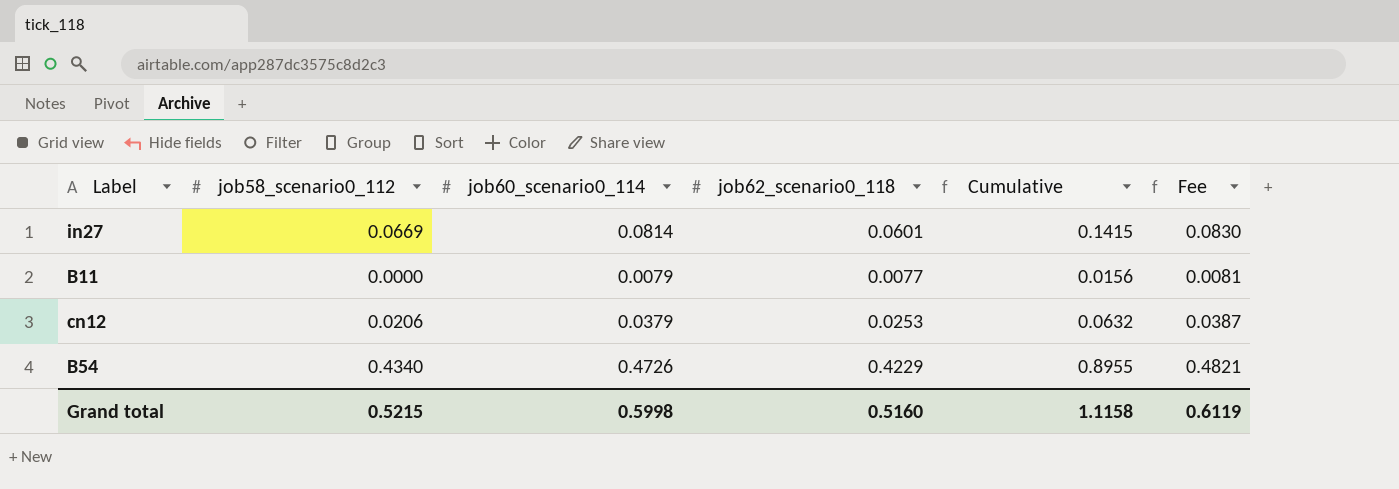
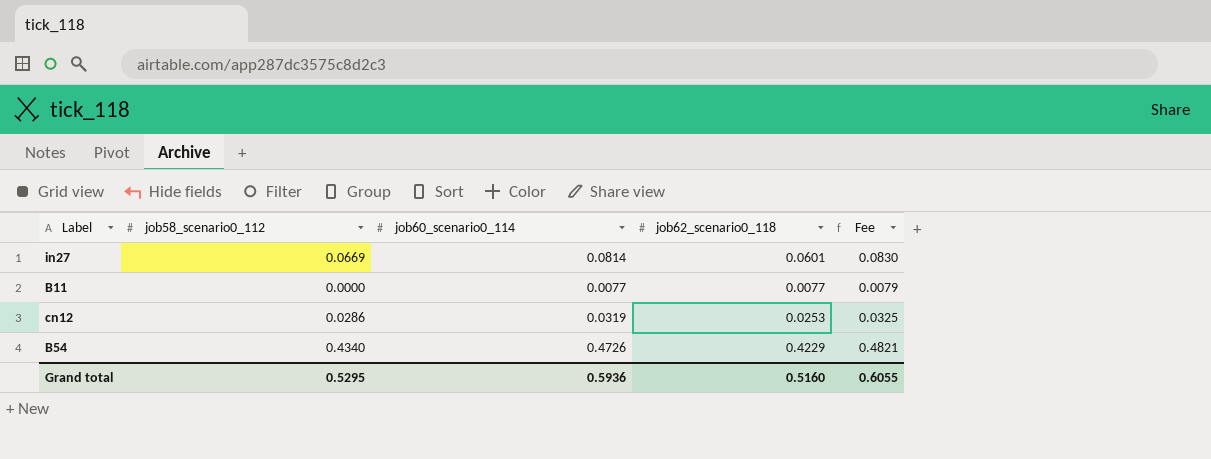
column Cumulative | formula: [job60_scenario0_114] + [job62_scenario0_118] -> none
B11 | job60_scenario0_114: 0.0079 -> 0.0077
B11 | Fee: 0.0081 -> 0.0079
cn12 | job58_scenario0_112: 0.0206 -> 0.0286
cn12 | job60_scenario0_114: 0.0379 -> 0.0319
cn12 | Fee: 0.0387 -> 0.0325
Grand total | job58_scenario0_112: 0.5215 -> 0.5295
Grand total | job60_scenario0_114: 0.5998 -> 0.5936
Grand total | Fee: 0.6119 -> 0.6055

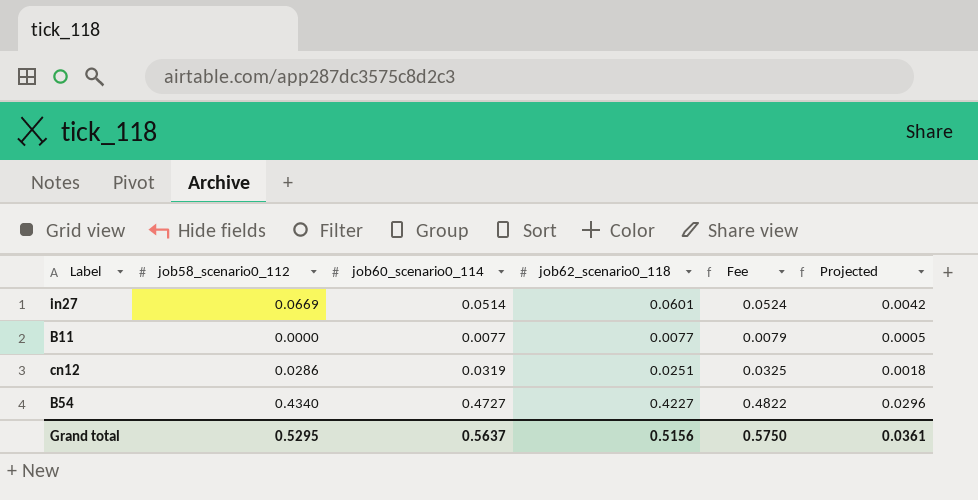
column Projected | formula: none -> [job62_scenario0_118] * 0.07
in27 | job60_scenario0_114: 0.0814 -> 0.0514
in27 | Fee: 0.0830 -> 0.0524
cn12 | job62_scenario0_118: 0.0253 -> 0.0251
B54 | job60_scenario0_114: 0.4726 -> 0.4727
B54 | job62_scenario0_118: 0.4229 -> 0.4227
B54 | Fee: 0.4821 -> 0.4822
Grand total | job60_scenario0_114: 0.5936 -> 0.5637
Grand total | job62_scenario0_118: 0.5160 -> 0.5156
Grand total | Fee: 0.6055 -> 0.5750

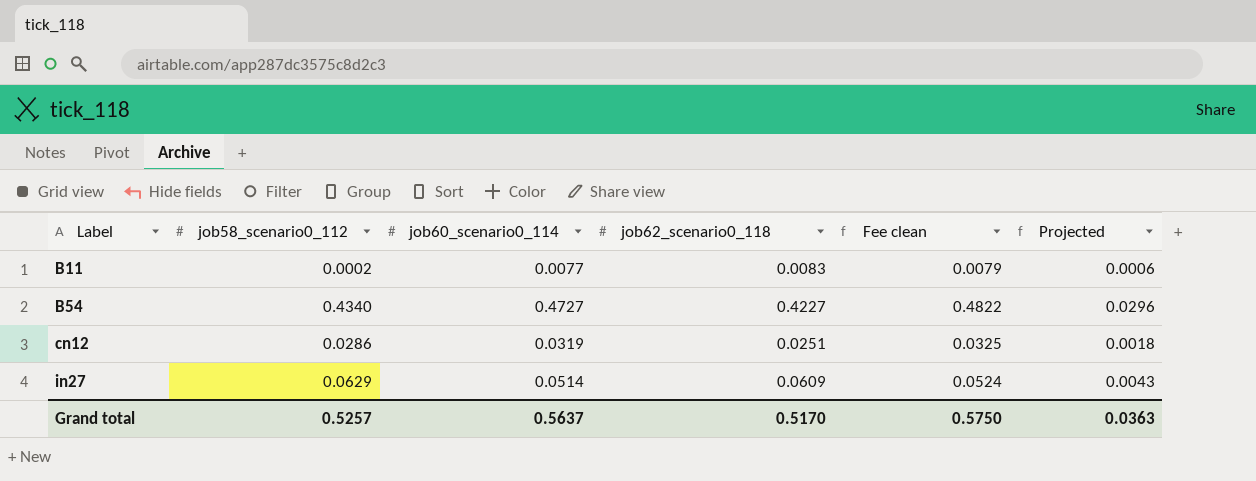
row order: none -> Label ascending
column name: Fee -> Fee clean
B11 | job58_scenario0_112: 0.0000 -> 0.0002
B11 | job62_scenario0_118: 0.0077 -> 0.0083
B11 | Projected: 0.0005 -> 0.0006
in27 | job58_scenario0_112: 0.0669 -> 0.0629
in27 | job62_scenario0_118: 0.0601 -> 0.0609
in27 | Projected: 0.0042 -> 0.0043
Grand total | job58_scenario0_112: 0.5295 -> 0.5257
Grand total | job62_scenario0_118: 0.5156 -> 0.5170
Grand total | Projected: 0.0361 -> 0.0363

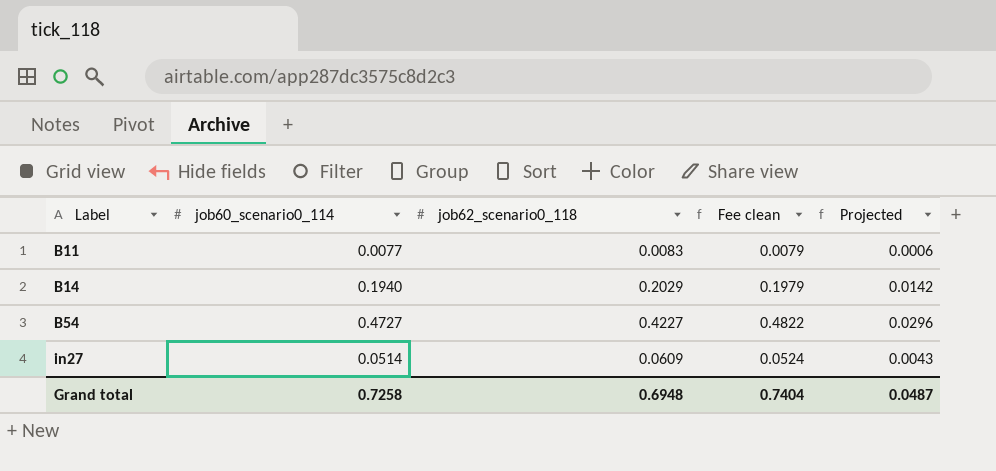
column job58_scenario0_112 | position: 2 -> none
row cn12: 0.0286 | 0.0319 | 0.0251 | 0.0325 | 0.0018 -> none
row B14: none -> 0.1940 | 0.2029 | 0.1979 | 0.0142
Grand total | job60_scenario0_114: 0.5637 -> 0.7258
Grand total | job62_scenario0_118: 0.5170 -> 0.6948
Grand total | Fee clean: 0.5750 -> 0.7404
Grand total | Projected: 0.0363 -> 0.0487

